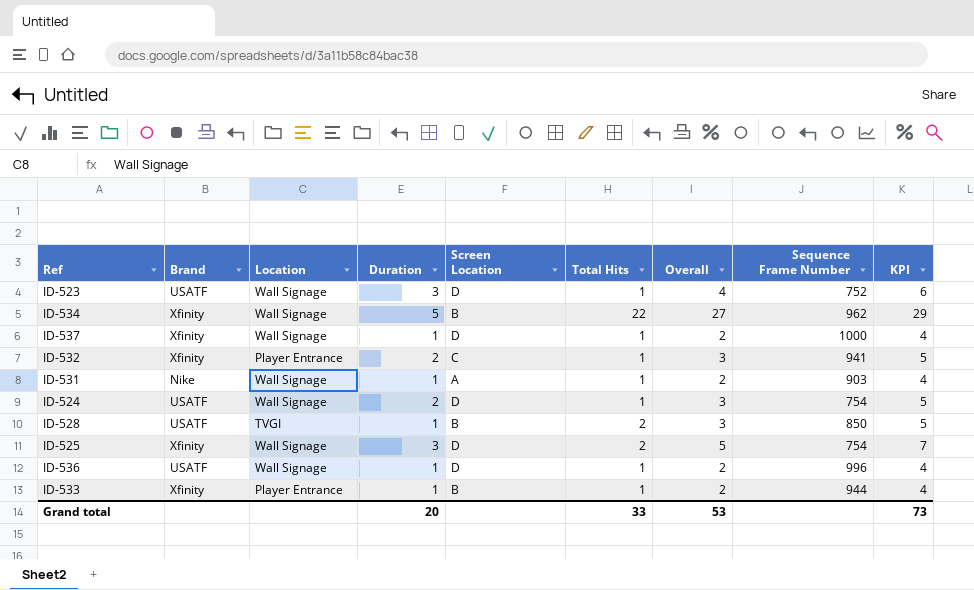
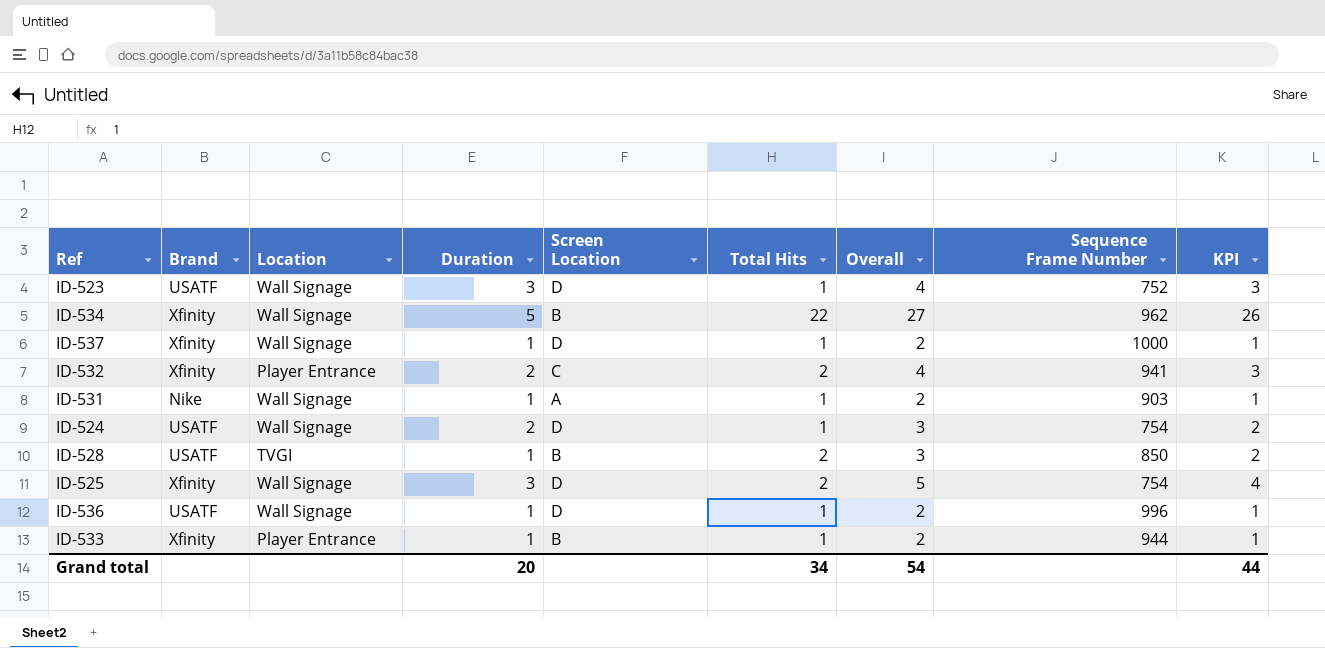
column KPI | formula: [Overall] + 2 -> [Overall] - 1
ID-532 | Total Hits: 1 -> 2
ID-532 | Overall: 3 -> 4
Grand total | Total Hits: 33 -> 34
Grand total | Overall: 53 -> 54
Grand total | KPI: 73 -> 44

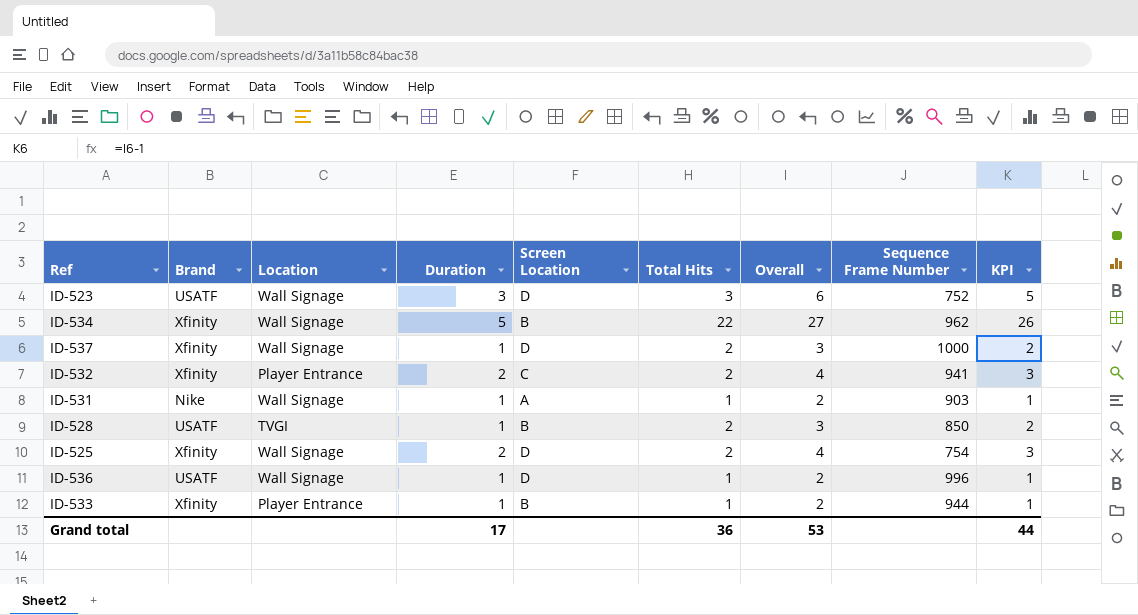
row ID-524: USATF | Wall Signage | 2 | D | 1 | 3 | 754 | 2 -> none
ID-523 | Total Hits: 1 -> 3
ID-523 | Overall: 4 -> 6
ID-523 | KPI: 3 -> 5
ID-537 | Total Hits: 1 -> 2
ID-537 | Overall: 2 -> 3
ID-537 | KPI: 1 -> 2
ID-525 | Duration: 3 -> 2
ID-525 | Overall: 5 -> 4
ID-525 | KPI: 4 -> 3
Grand total | Duration: 20 -> 17
Grand total | Total Hits: 34 -> 36
Grand total | Overall: 54 -> 53

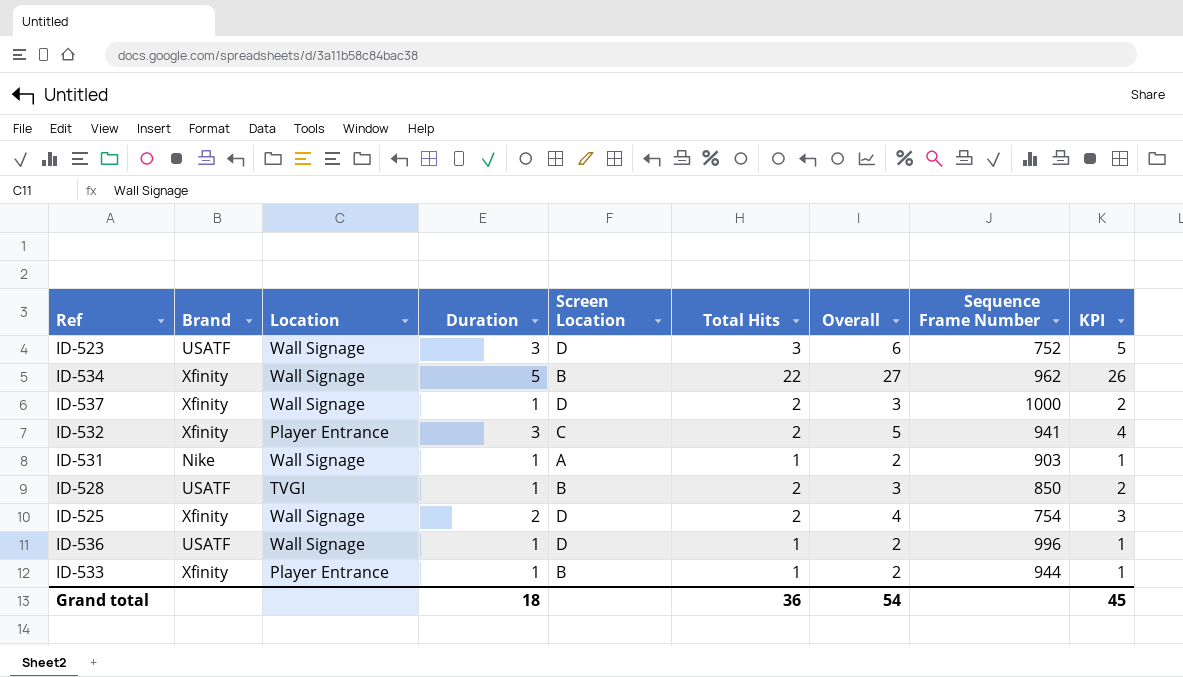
ID-532 | Duration: 2 -> 3
ID-532 | Overall: 4 -> 5
ID-532 | KPI: 3 -> 4
Grand total | Duration: 17 -> 18
Grand total | Overall: 53 -> 54
Grand total | KPI: 44 -> 45

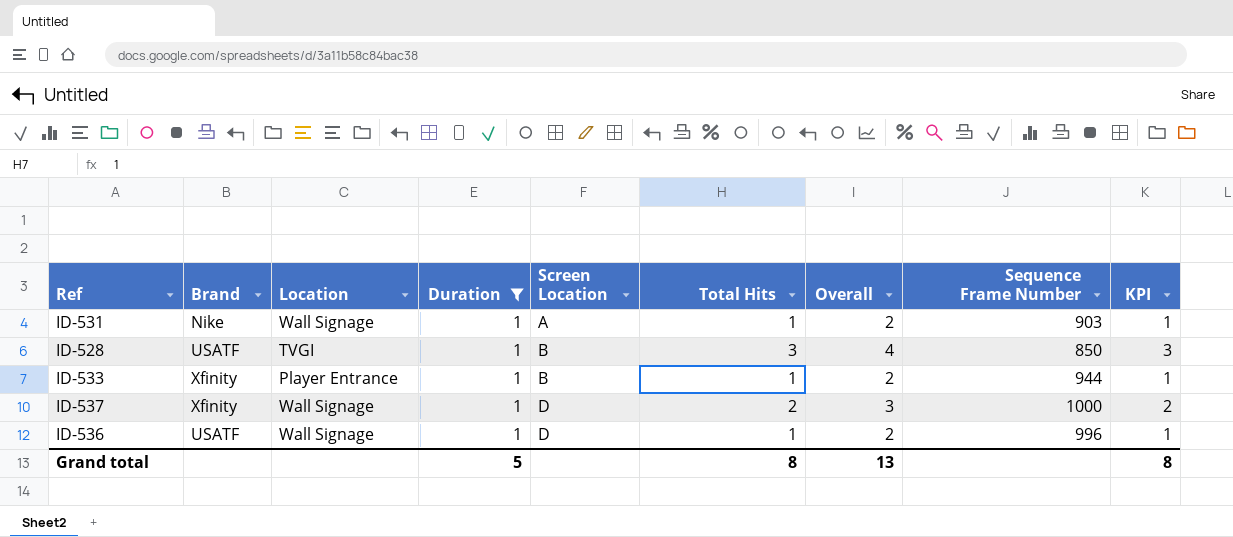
filter: none -> Duration = 1
row order: none -> Screen Location ascending
ID-528 | Total Hits: 2 -> 3
ID-528 | Overall: 3 -> 4
ID-528 | KPI: 2 -> 3
Grand total | Duration: 18 -> 5
Grand total | Total Hits: 36 -> 8
Grand total | Overall: 54 -> 13
Grand total | KPI: 45 -> 8

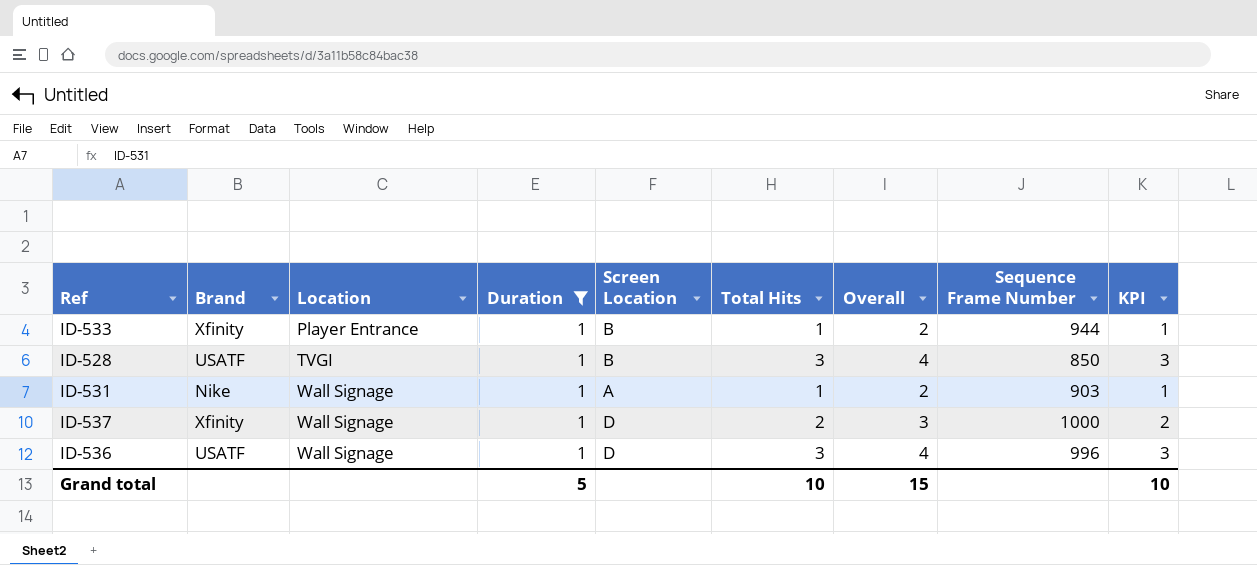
row order: Screen Location ascending -> Location ascending
ID-536 | Total Hits: 1 -> 3
ID-536 | Overall: 2 -> 4
ID-536 | KPI: 1 -> 3
Grand total | Total Hits: 8 -> 10
Grand total | Overall: 13 -> 15
Grand total | KPI: 8 -> 10

